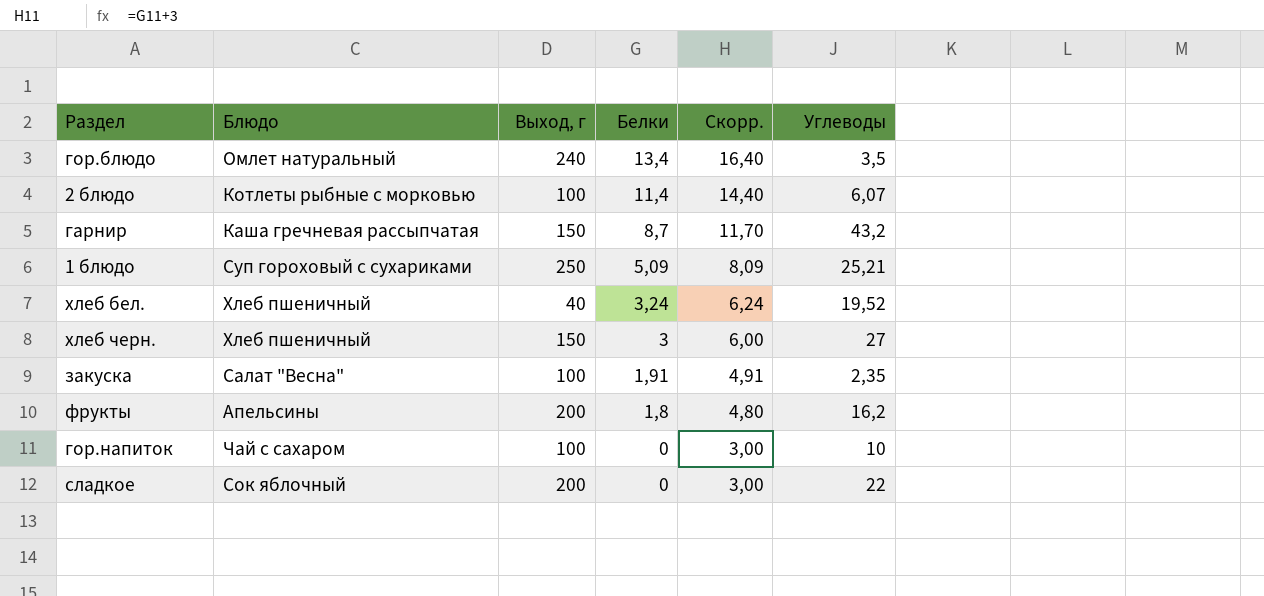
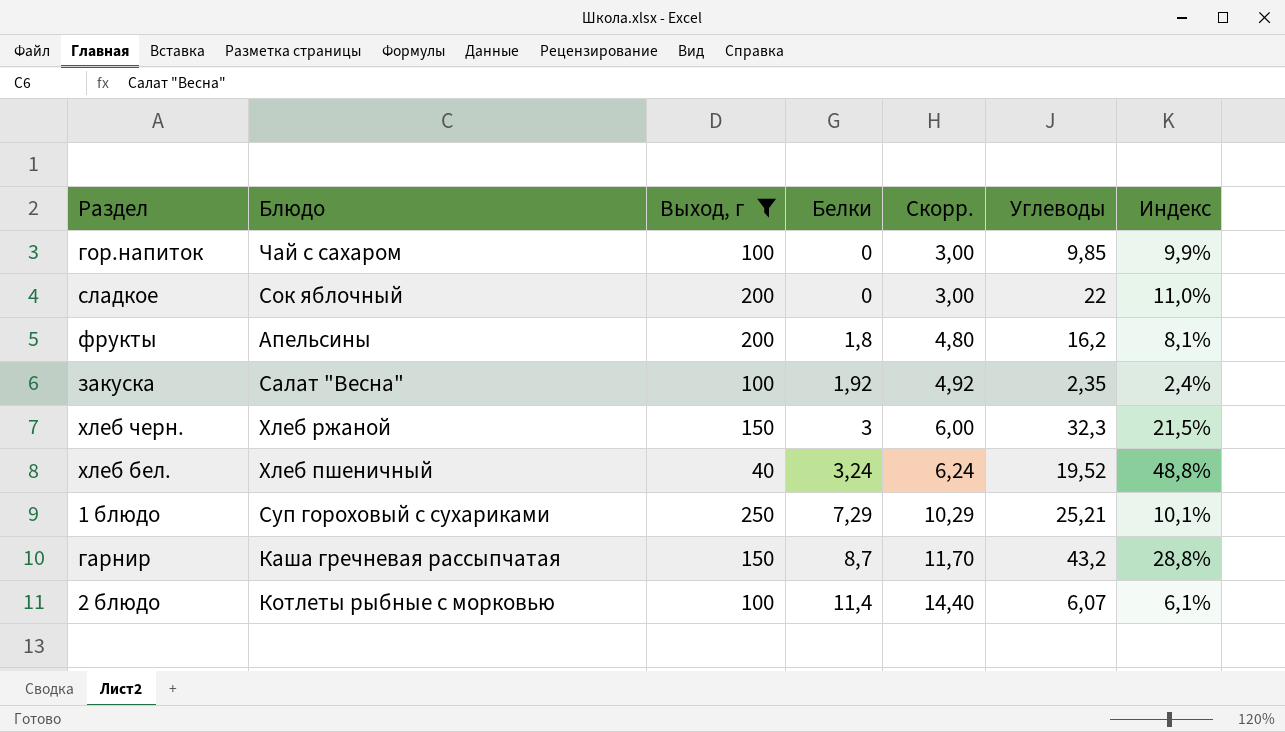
filter: none -> Выход, г != 240
row order: Белки descending -> Белки ascending
column Индекс | formula: none -> [Углеводы] / [Выход, г]
гор.напиток | Углеводы: 10 -> 9,85
закуска | Белки: 1,91 -> 1,92
закуска | Скорр.: 4,91 -> 4,92
хлеб черн. | Блюдо: Хлеб пшеничный -> Хлеб ржаной
хлеб черн. | Углеводы: 27 -> 32,3
1 блюдо | Белки: 5,09 -> 7,29
1 блюдо | Скорр.: 8,09 -> 10,29

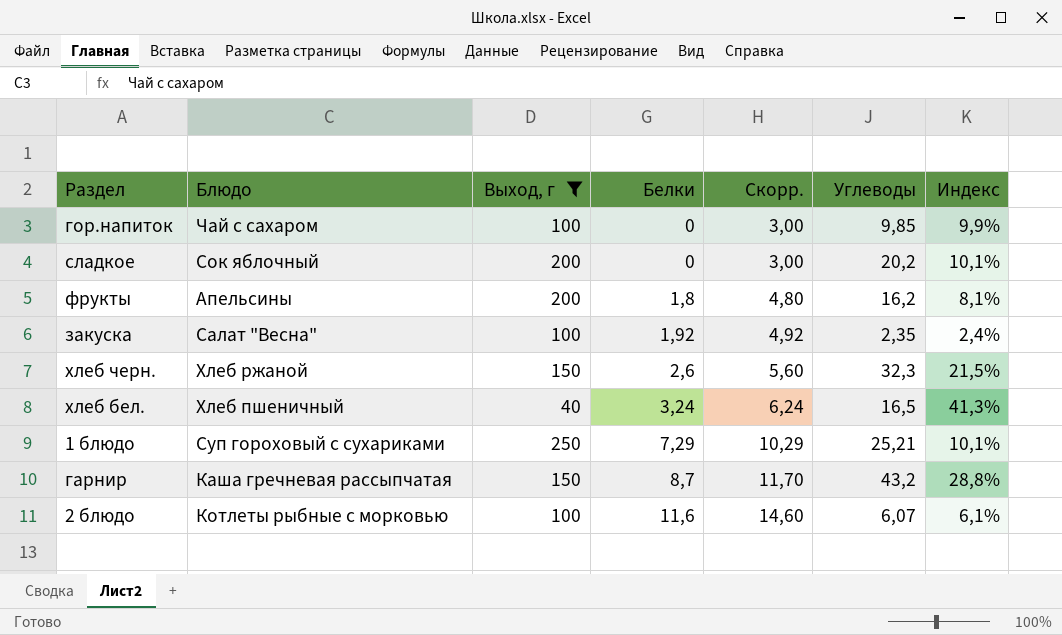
сладкое | Углеводы: 22 -> 20,2
сладкое | Индекс: 11,0% -> 10,1%
хлеб черн. | Белки: 3 -> 2,6
хлеб черн. | Скорр.: 6,00 -> 5,60
хлеб бел. | Углеводы: 19,52 -> 16,5
хлеб бел. | Индекс: 48,8% -> 41,3%
2 блюдо | Белки: 11,4 -> 11,6
2 блюдо | Скорр.: 14,40 -> 14,60

